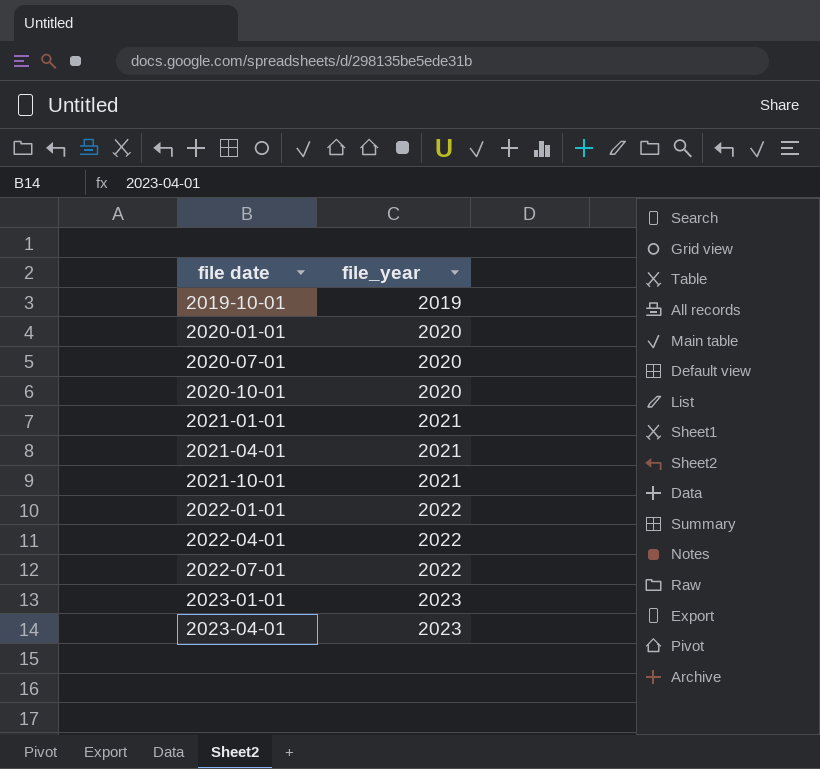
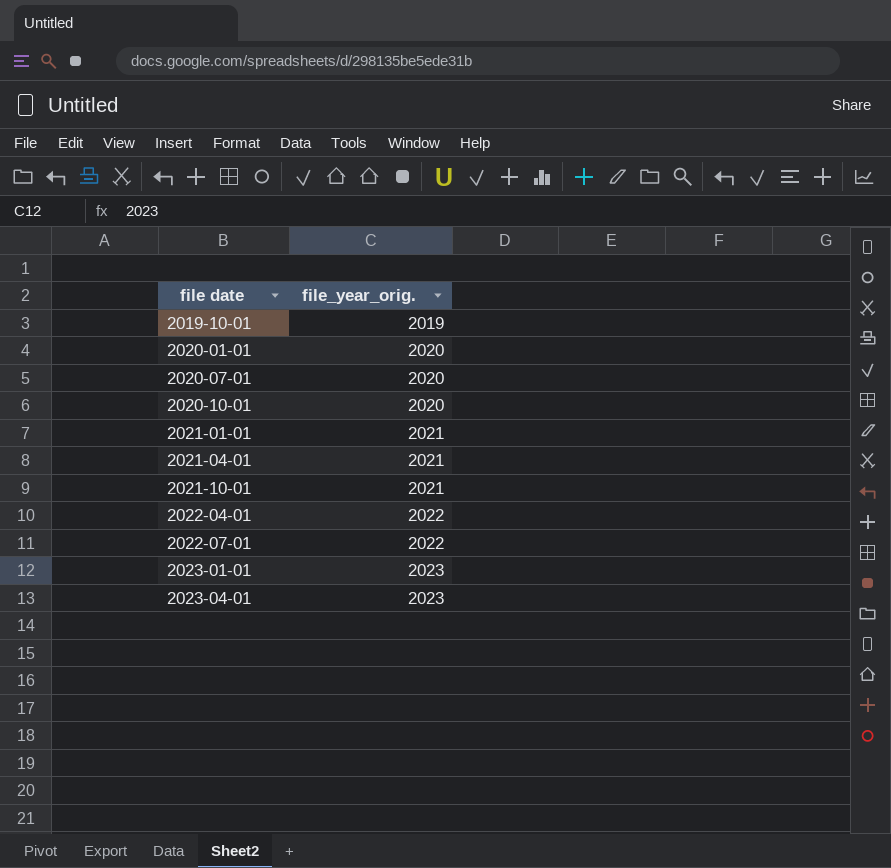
column name: file_year -> file_year_orig.
row 2022-01-01: 2022 -> none

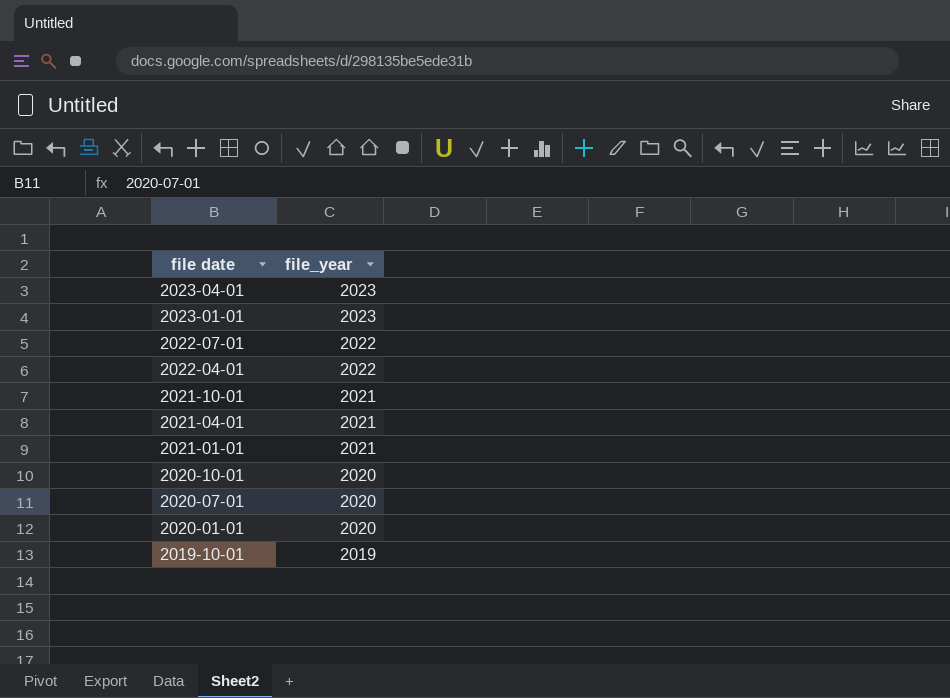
row order: file date ascending -> file date descending
column name: file_year_orig. -> file_year

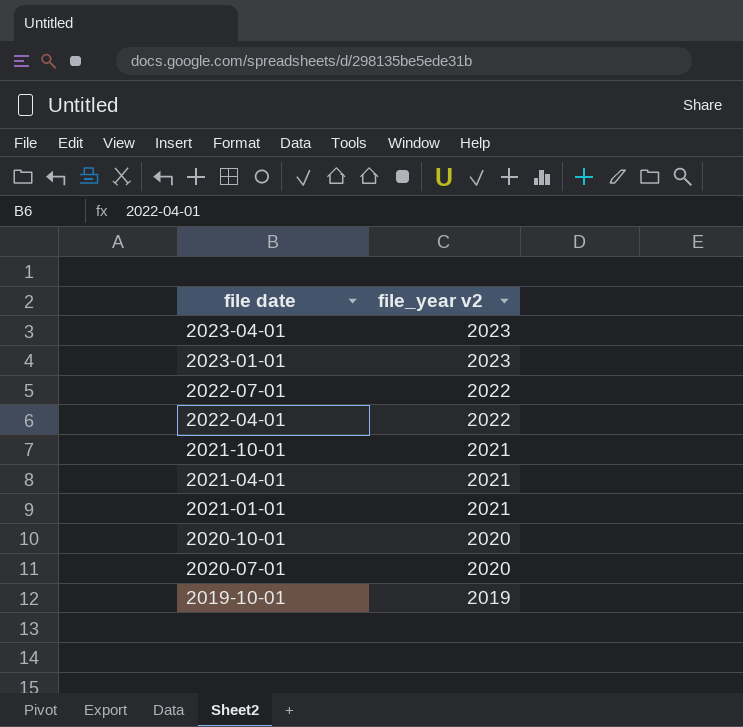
column name: file_year -> file_year v2
row 2020-01-01: 2020 -> none

